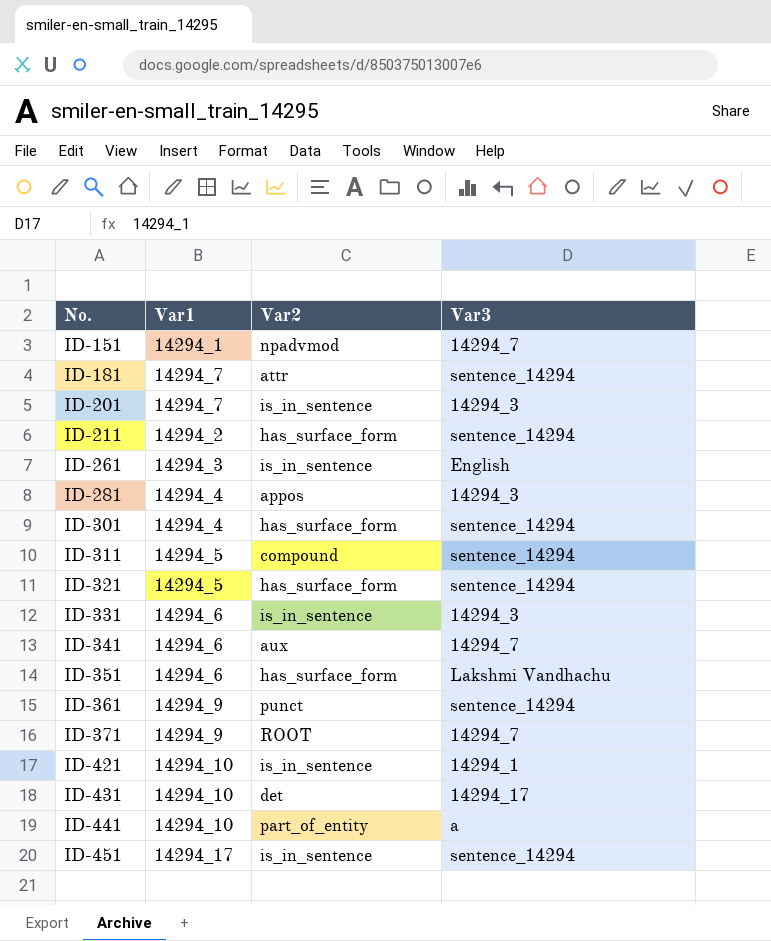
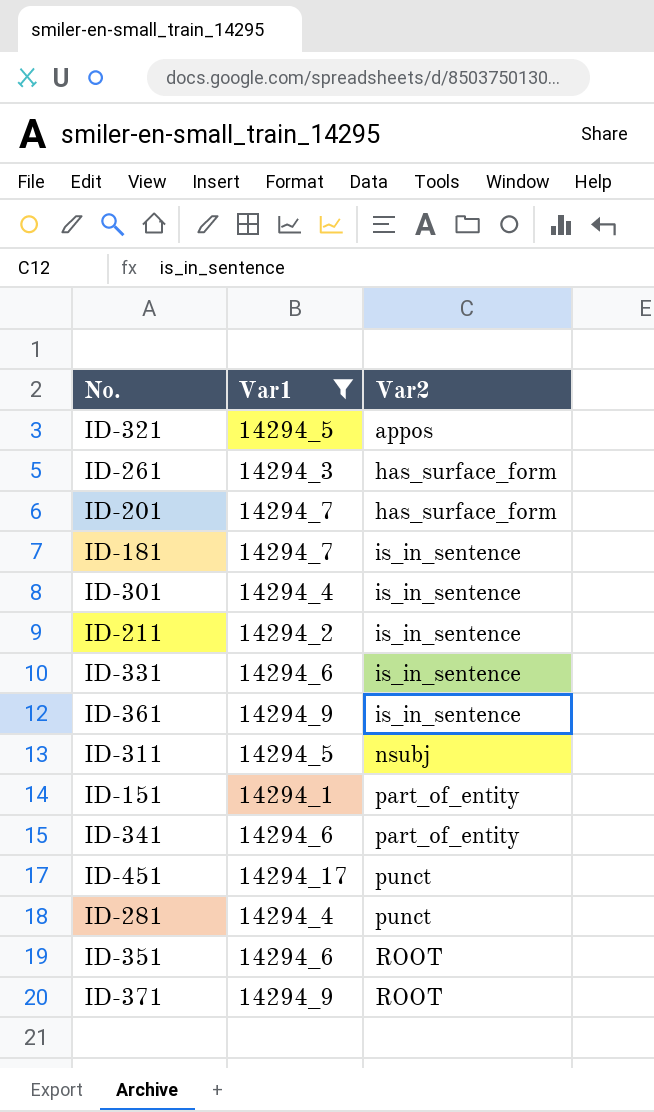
filter: none -> Var1 != 14294_10
row order: No. ascending -> Var2 ascending
column Var3 | position: 4 -> none
ID-321 | Var2: has_surface_form -> appos
ID-261 | Var2: is_in_sentence -> has_surface_form
ID-201 | Var2: is_in_sentence -> has_surface_form
ID-181 | Var2: attr -> is_in_sentence
ID-301 | Var2: has_surface_form -> is_in_sentence
ID-211 | Var2: has_surface_form -> is_in_sentence
ID-361 | Var2: punct -> is_in_sentence
ID-311 | Var2: compound -> nsubj
ID-151 | Var2: npadvmod -> part_of_entity
ID-341 | Var2: aux -> part_of_entity
ID-451 | Var2: is_in_sentence -> punct
ID-281 | Var2: appos -> punct
ID-351 | Var2: has_surface_form -> ROOT

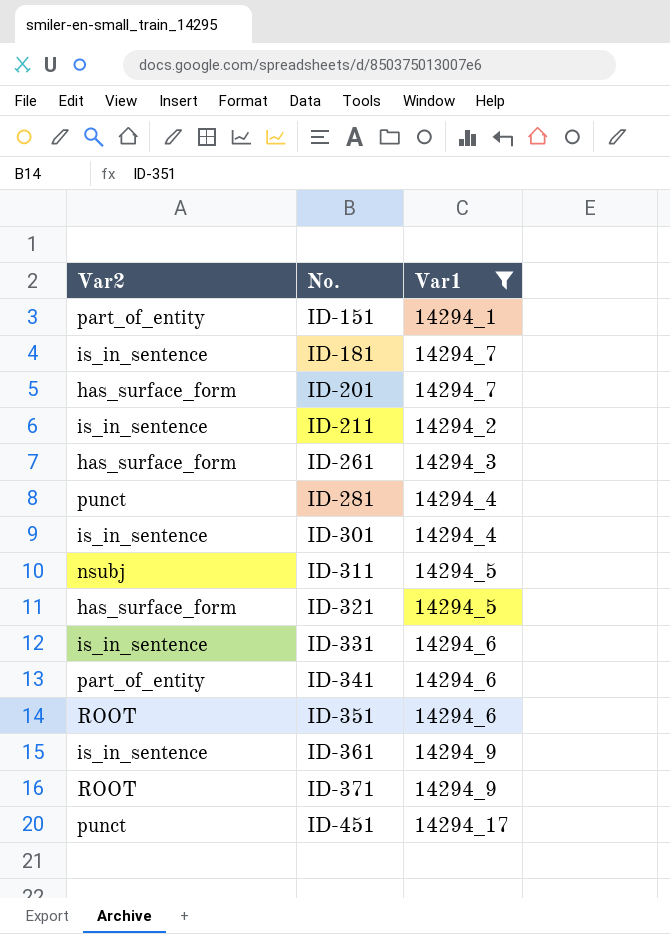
row order: Var2 ascending -> No. ascending
column Var2 | position: 3 -> 1
ID-321 | Var2: appos -> has_surface_form

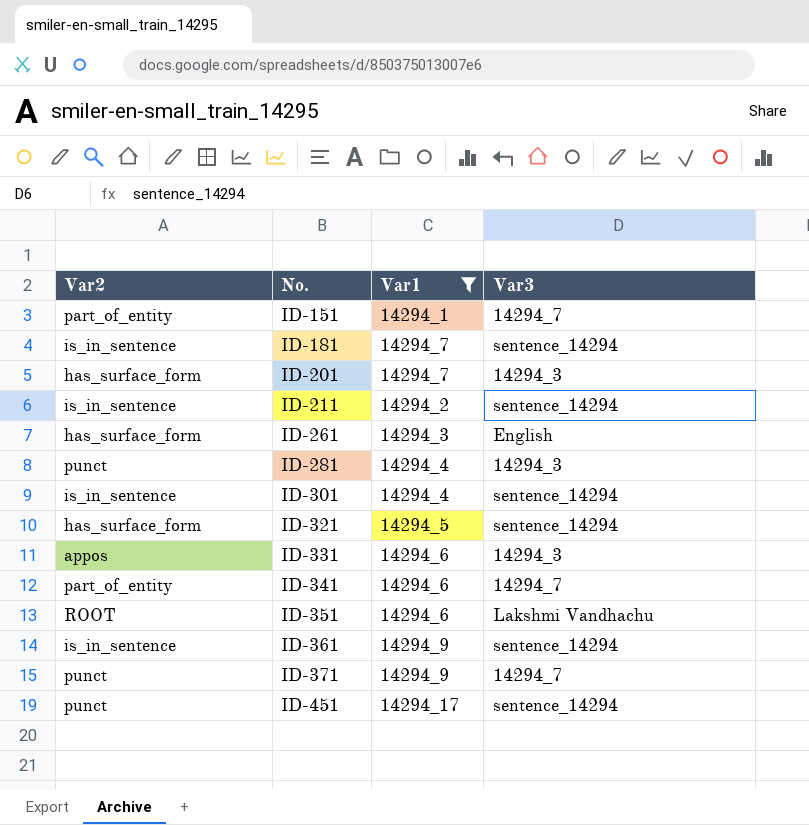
column Var3 | position: none -> 4
row ID-311: nsubj | 14294_5 -> none
ID-331 | Var2: is_in_sentence -> appos
ID-371 | Var2: ROOT -> punct

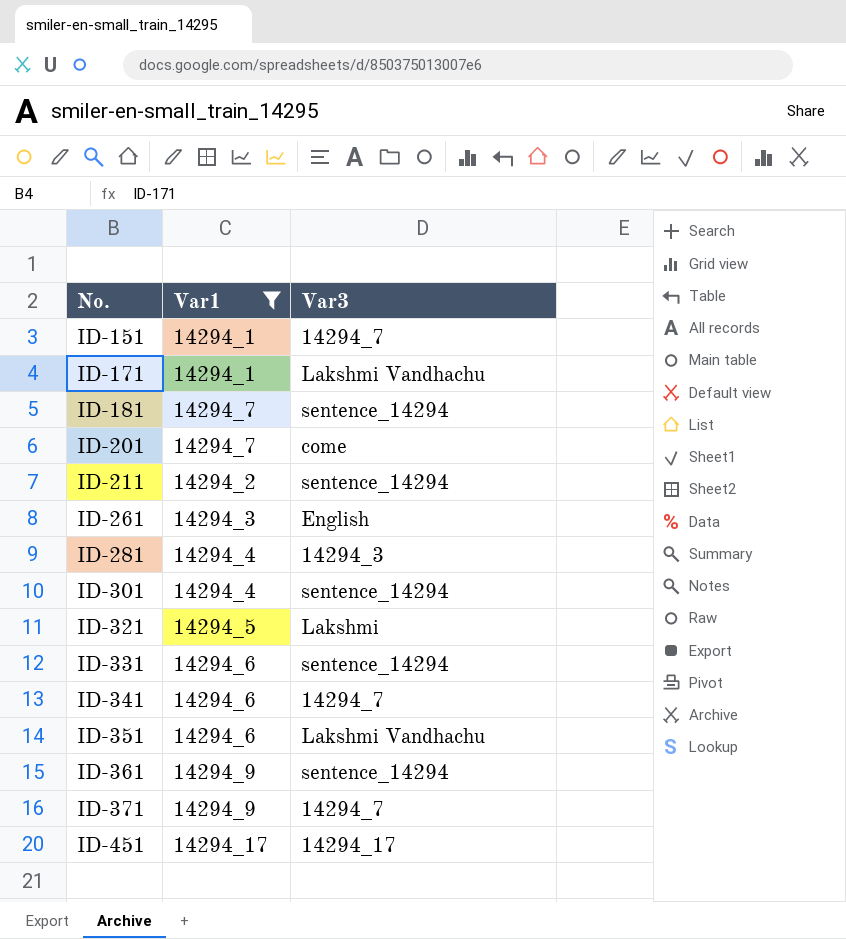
column Var2 | position: 1 -> none
row ID-171: none -> 14294_1 | Lakshmi Vandhachu
ID-201 | Var3: 14294_3 -> come
ID-321 | Var3: sentence_14294 -> Lakshmi
ID-331 | Var3: 14294_3 -> sentence_14294
ID-451 | Var3: sentence_14294 -> 14294_17

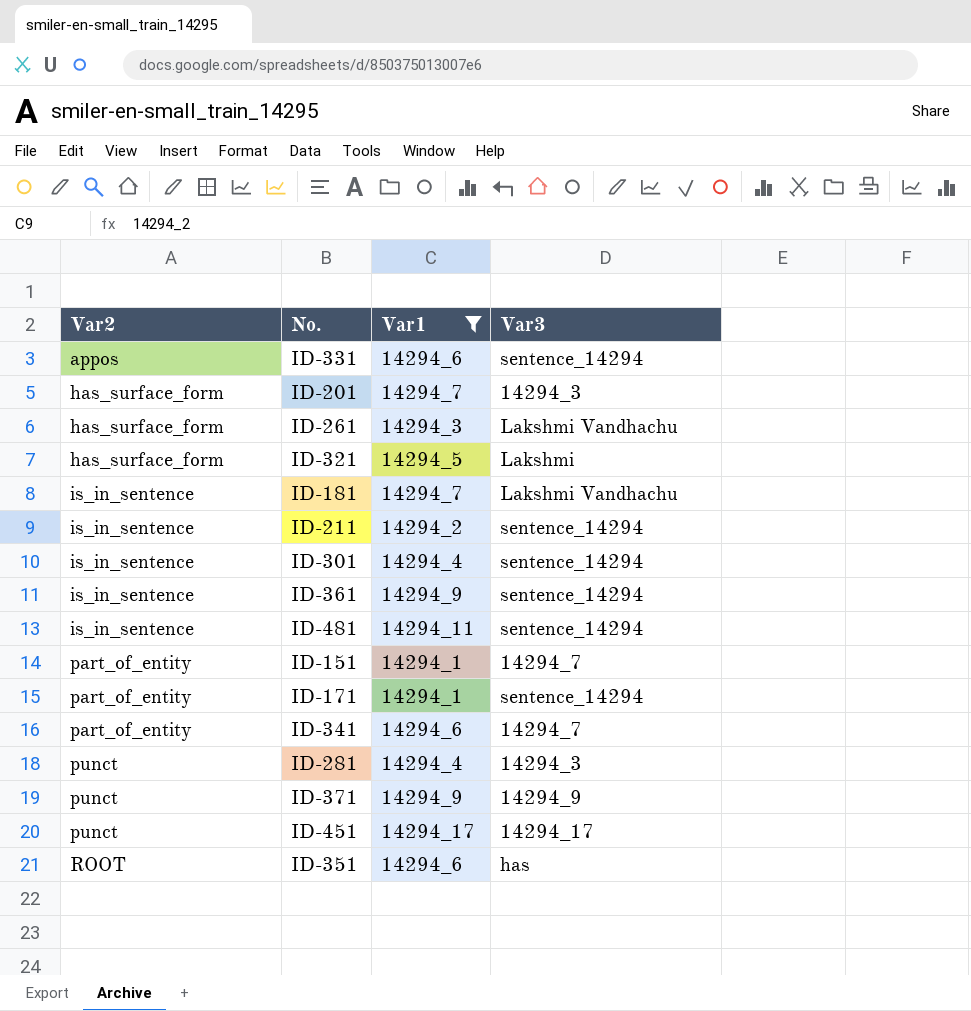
row order: No. ascending -> Var2 ascending
column Var2 | position: none -> 1
ID-201 | Var3: come -> 14294_3
ID-261 | Var3: English -> Lakshmi Vandhachu
ID-181 | Var3: sentence_14294 -> Lakshmi Vandhachu
row ID-481: none -> is_in_sentence | 14294_11 | sentence_14294
ID-171 | Var3: Lakshmi Vandhachu -> sentence_14294
ID-371 | Var3: 14294_7 -> 14294_9
ID-351 | Var3: Lakshmi Vandhachu -> has

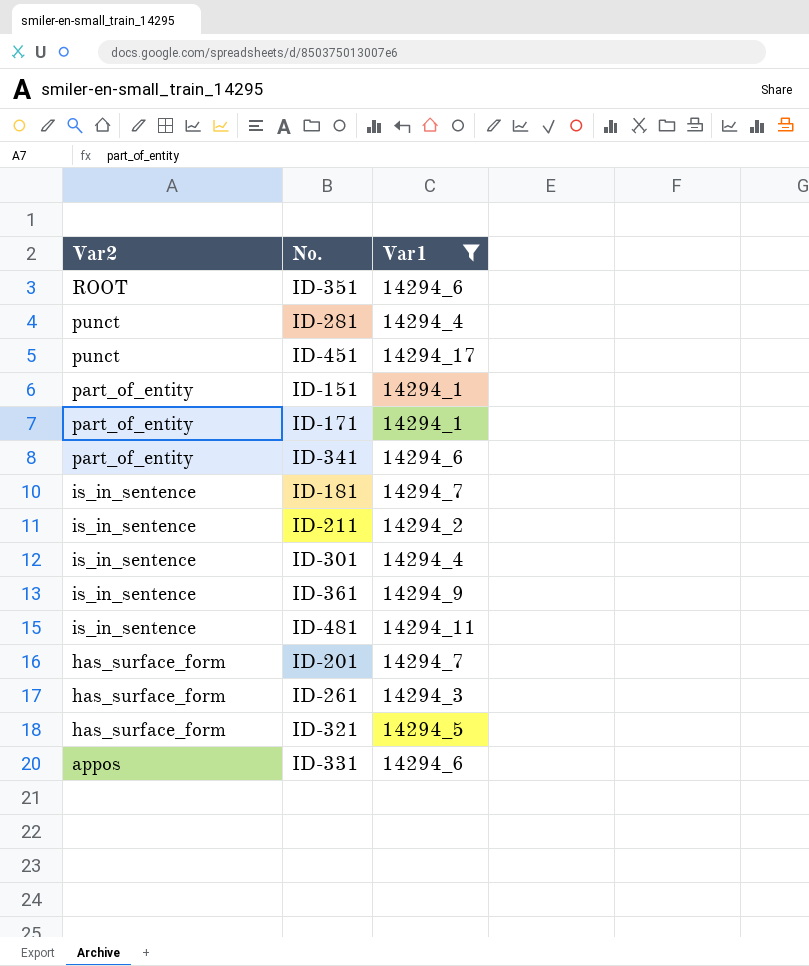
row order: Var2 ascending -> Var2 descending
column Var3 | position: 4 -> none
row ID-371: punct | 14294_9 | 14294_9 -> none

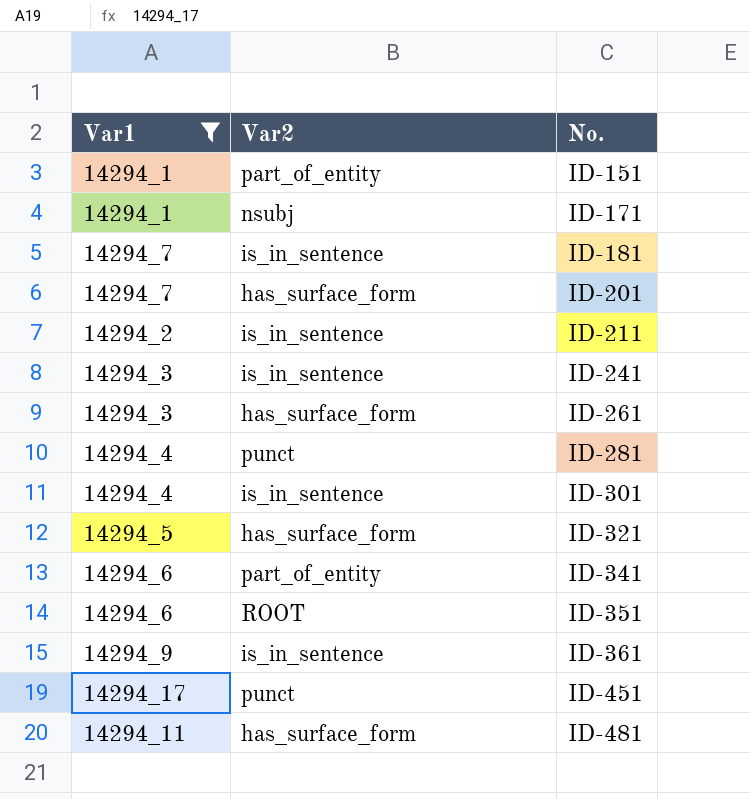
row order: Var2 descending -> No. ascending
column Var1 | position: 3 -> 1
row ID-331: appos | 14294_6 -> none
ID-171 | Var2: part_of_entity -> nsubj
row ID-241: none -> 14294_3 | is_in_sentence
ID-481 | Var2: is_in_sentence -> has_surface_form

